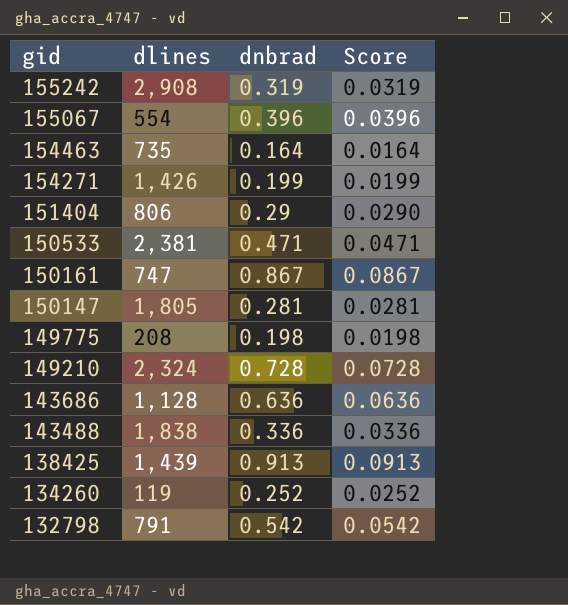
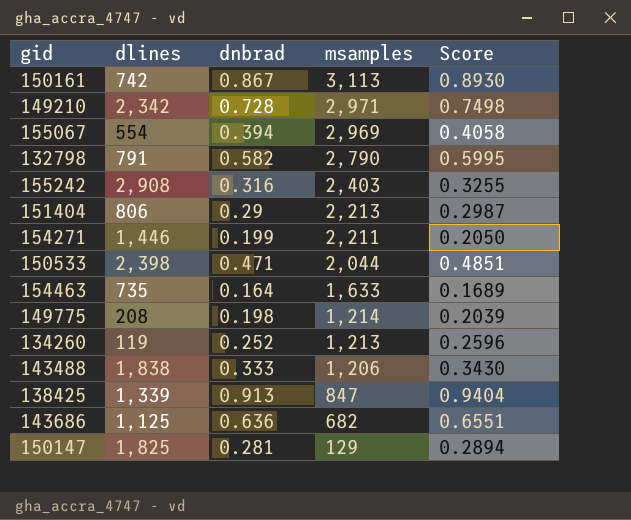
row order: gid descending -> msamples descending
column msamples | position: none -> 4
column Score | formula: [dnbrad] * 0.1 -> [dnbrad] * 1.03
150161 | dlines: 747 -> 742
149210 | dlines: 2,324 -> 2,342
155067 | dnbrad: 0.396 -> 0.394
132798 | dnbrad: 0.542 -> 0.582
155242 | dnbrad: 0.319 -> 0.316
154271 | dlines: 1,426 -> 1,446
150533 | dlines: 2,381 -> 2,398
143488 | dnbrad: 0.336 -> 0.333
138425 | dlines: 1,439 -> 1,339
143686 | dlines: 1,128 -> 1,125
150147 | dlines: 1,805 -> 1,825

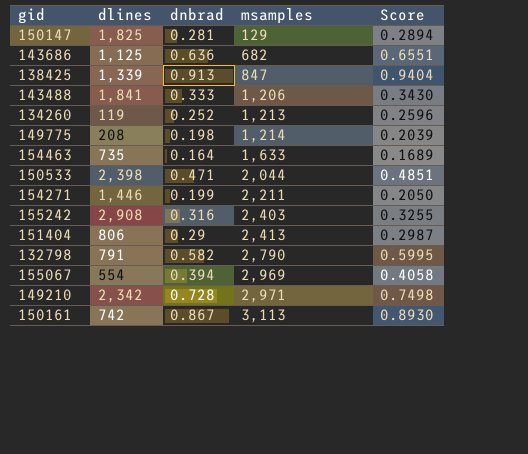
row order: msamples descending -> msamples ascending
143488 | dlines: 1,838 -> 1,841
151404 | msamples: 2,213 -> 2,413

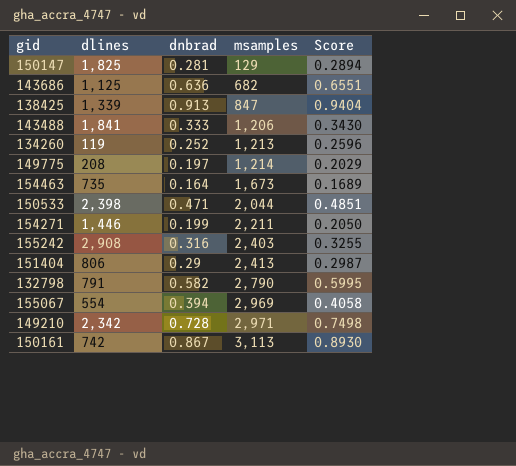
149775 | dnbrad: 0.198 -> 0.197
149775 | Score: 0.2039 -> 0.2029
154463 | msamples: 1,633 -> 1,673

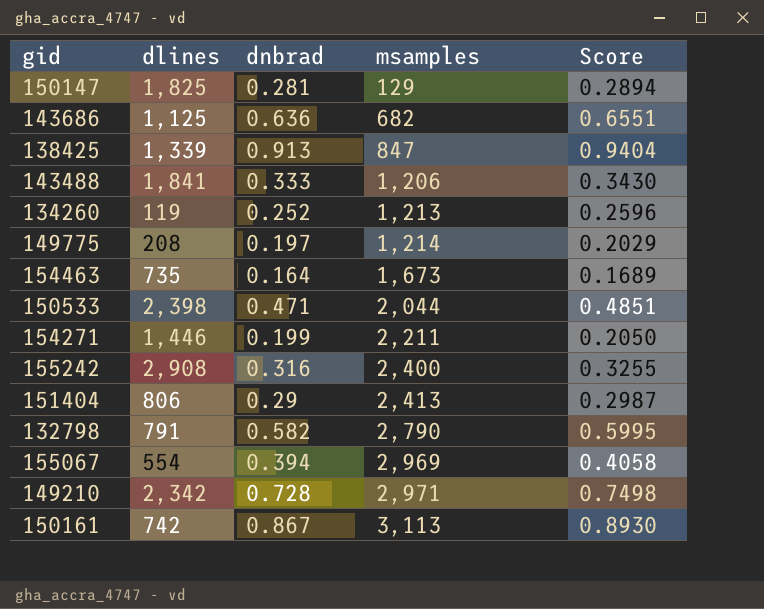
155242 | msamples: 2,403 -> 2,400

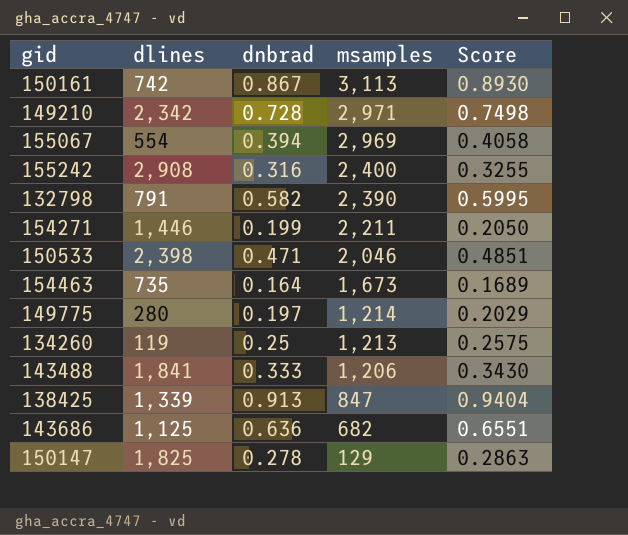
row order: msamples ascending -> msamples descending
row 151404: 806 | 0.29 | 2,413 | 0.2987 -> none
132798 | msamples: 2,790 -> 2,390
150533 | msamples: 2,044 -> 2,046
149775 | dlines: 208 -> 280
134260 | dnbrad: 0.252 -> 0.25
134260 | Score: 0.2596 -> 0.2575
150147 | dnbrad: 0.281 -> 0.278
150147 | Score: 0.2894 -> 0.2863

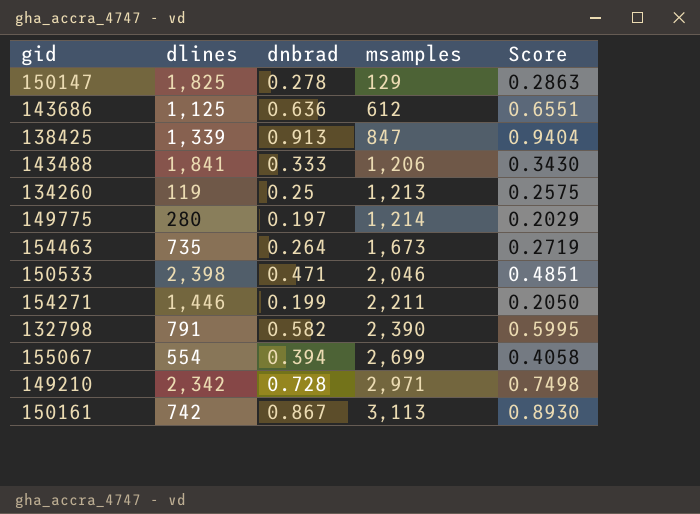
row order: msamples descending -> msamples ascending
row 155242: 2,908 | 0.316 | 2,400 | 0.3255 -> none
143686 | msamples: 682 -> 612
154463 | dnbrad: 0.164 -> 0.264
154463 | Score: 0.1689 -> 0.2719
155067 | msamples: 2,969 -> 2,699

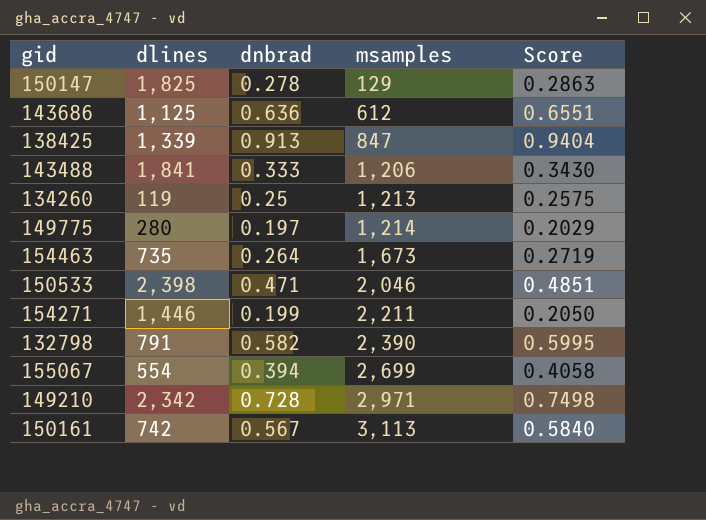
150161 | dnbrad: 0.867 -> 0.567
150161 | Score: 0.8930 -> 0.5840

